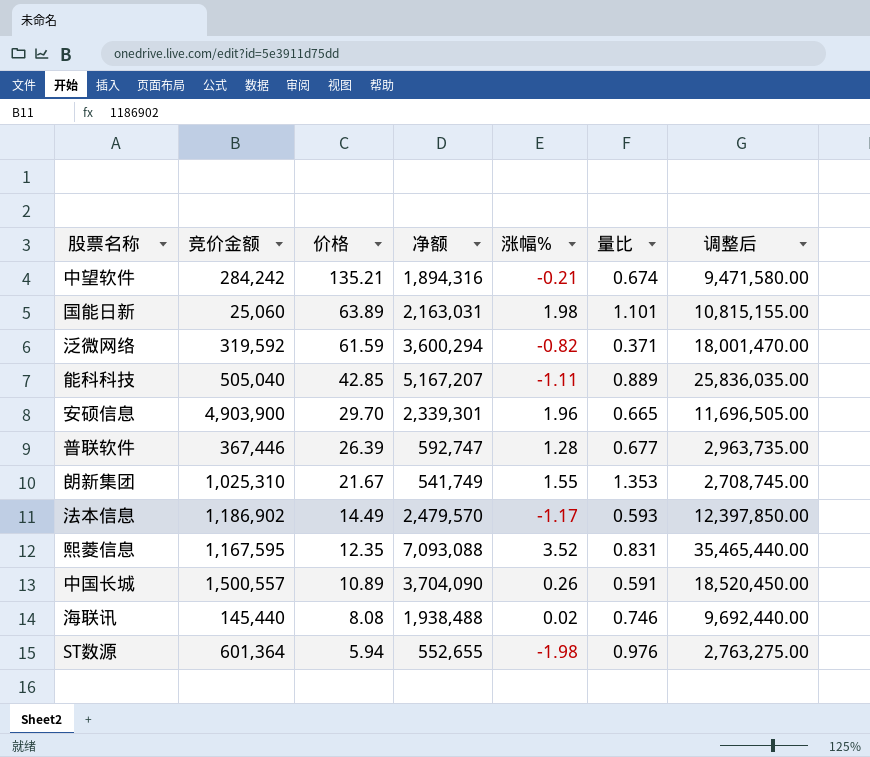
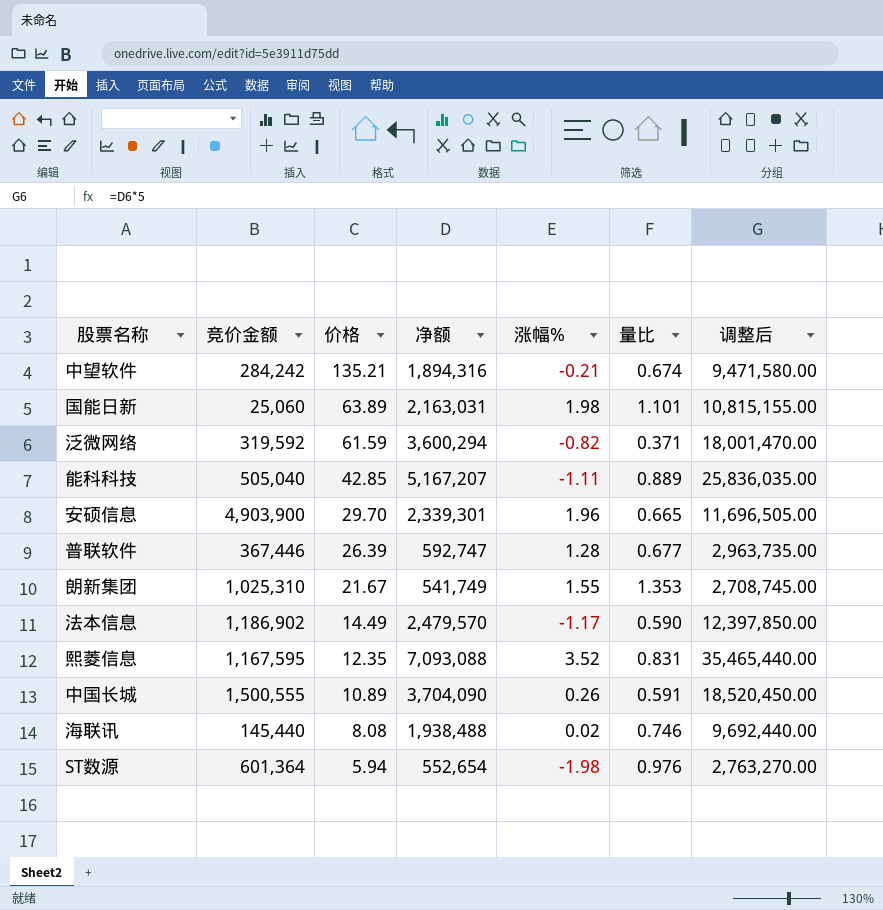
法本信息 | 量比: 0.593 -> 0.590
中国长城 | 竞价金额: 1,500,557 -> 1,500,555
ST数源 | 净额: 552,655 -> 552,654
ST数源 | 调整后: 2,763,275.00 -> 2,763,270.00

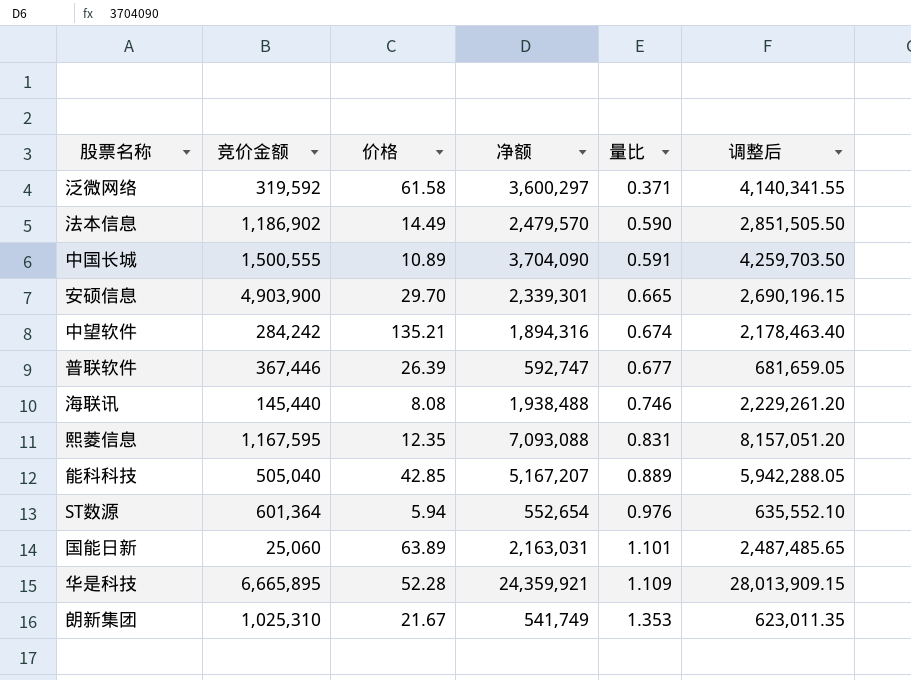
row order: 价格 descending -> 量比 ascending
column 涨幅% | position: 5 -> none
column 调整后 | formula: [净额] * 5 -> [净额] * 1.15
泛微网络 | 价格: 61.59 -> 61.58
泛微网络 | 净额: 3,600,294 -> 3,600,297
row 华是科技: none -> 6,665,895 | 52.28 | 24,359,921 | 1.109 | 28,013,909.15

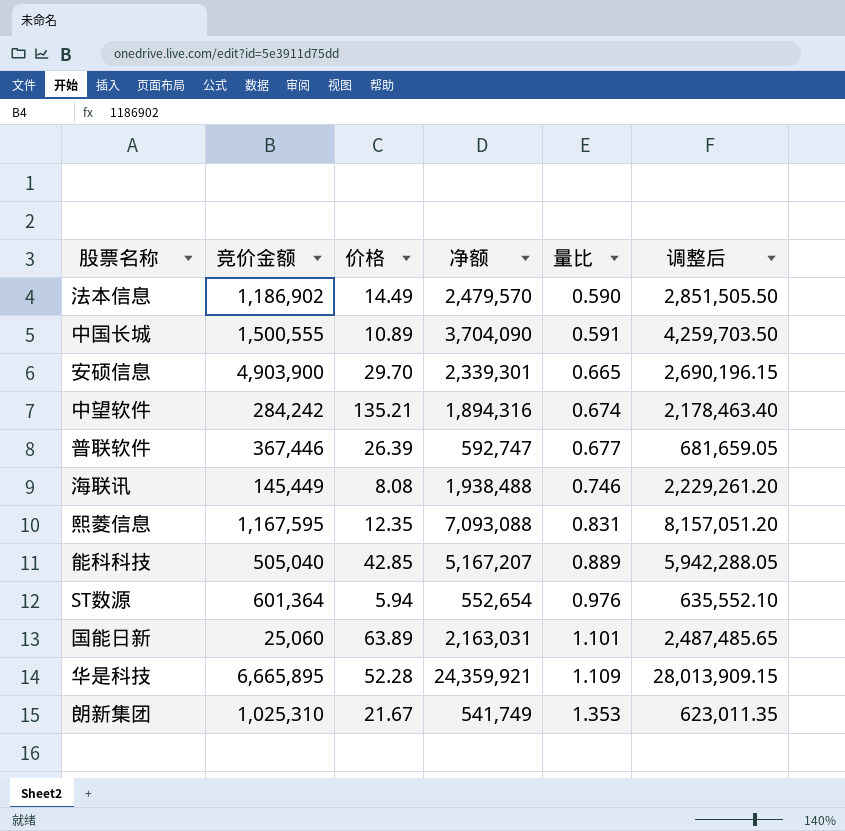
row 泛微网络: 319,592 | 61.58 | 3,600,297 | 0.371 | 4,140,341.55 -> none
海联讯 | 竞价金额: 145,440 -> 145,449

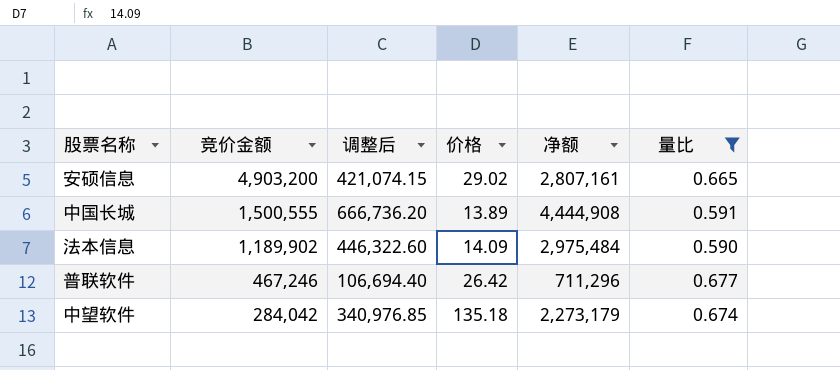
filter: none -> 量比 <= 0.677
row order: 量比 ascending -> 竞价金额 descending
column 调整后 | formula: [净额] * 1.15 -> [净额] * 0.15
column 调整后 | position: 6 -> 3
安硕信息 | 竞价金额: 4,903,900 -> 4,903,200
安硕信息 | 价格: 29.70 -> 29.02
安硕信息 | 净额: 2,339,301 -> 2,807,161
中国长城 | 价格: 10.89 -> 13.89
中国长城 | 净额: 3,704,090 -> 4,444,908
法本信息 | 竞价金额: 1,186,902 -> 1,189,902
法本信息 | 价格: 14.49 -> 14.09
法本信息 | 净额: 2,479,570 -> 2,975,484
普联软件 | 竞价金额: 367,446 -> 467,246
普联软件 | 价格: 26.39 -> 26.42
普联软件 | 净额: 592,747 -> 711,296
中望软件 | 竞价金额: 284,242 -> 284,042
中望软件 | 价格: 135.21 -> 135.18
中望软件 | 净额: 1,894,316 -> 2,273,179

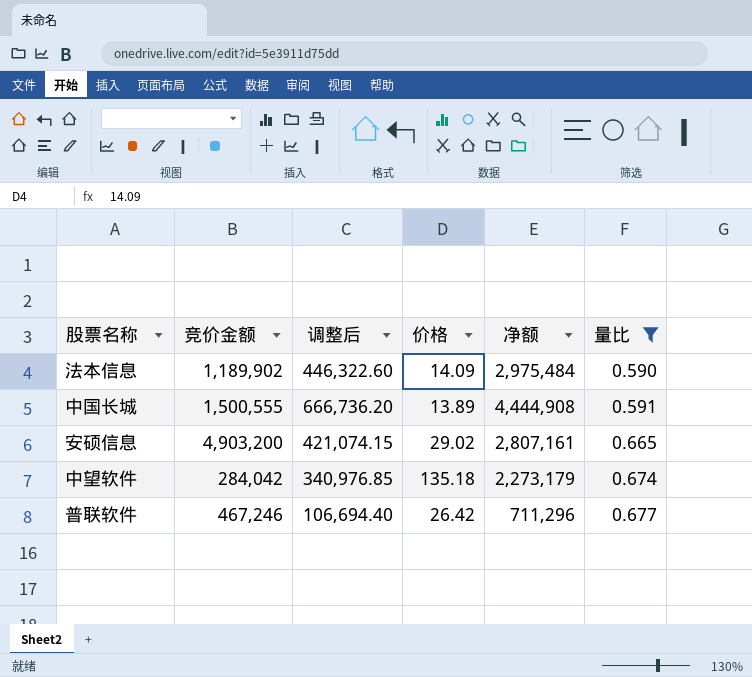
row order: 竞价金额 descending -> 量比 ascending

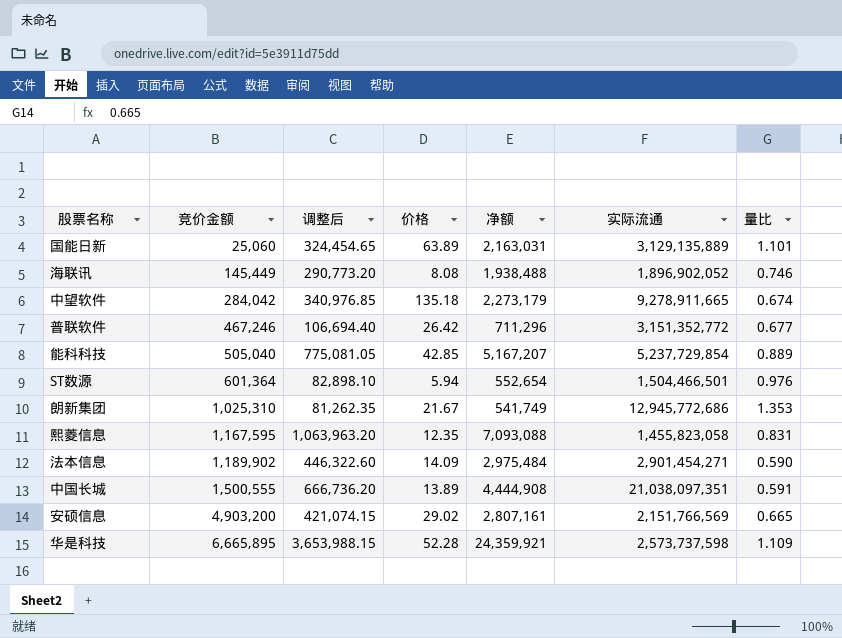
filter: 量比 <= 0.677 -> none
row order: 量比 ascending -> 竞价金额 ascending
column 实际流通 | position: none -> 6

